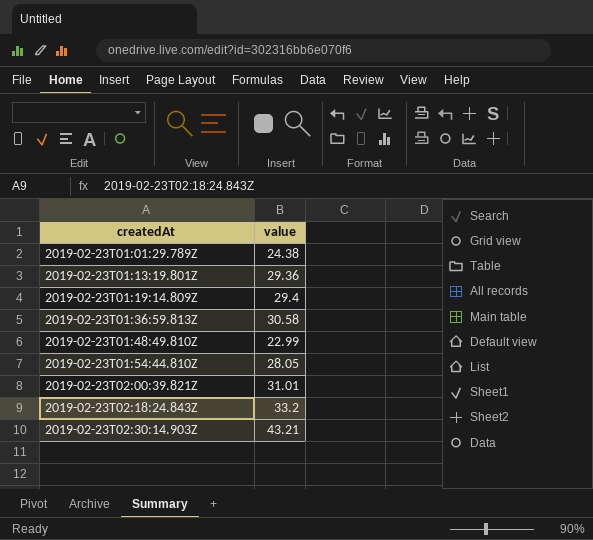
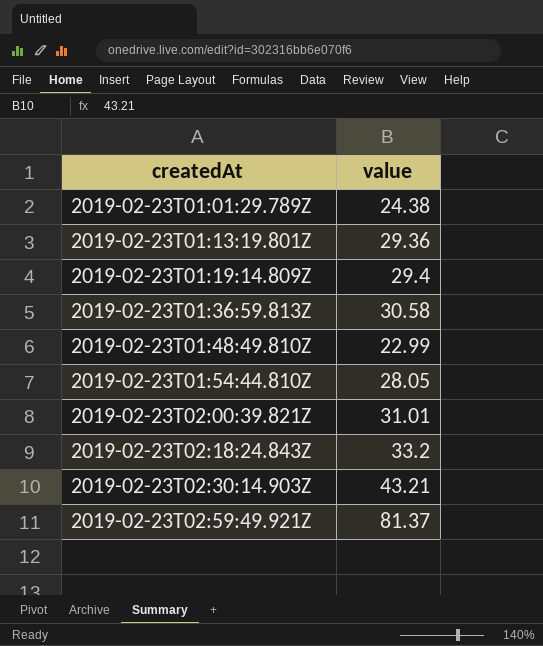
row 2019-02-23T02:59:49.921Z: none -> 81.37

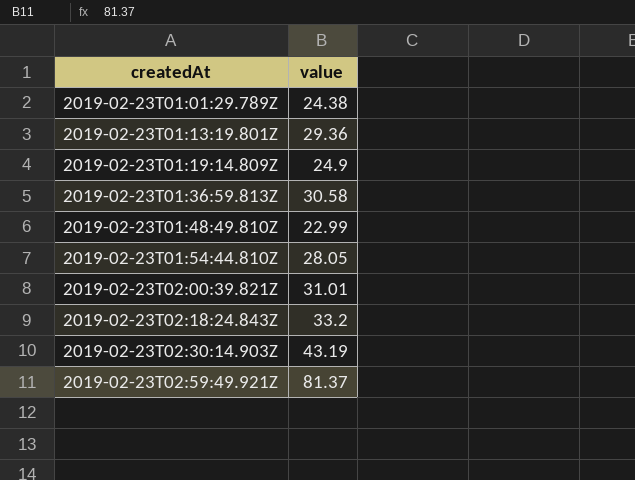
2019-02-23T01:19:14.809Z | value: 29.4 -> 24.9
2019-02-23T02:30:14.903Z | value: 43.21 -> 43.19

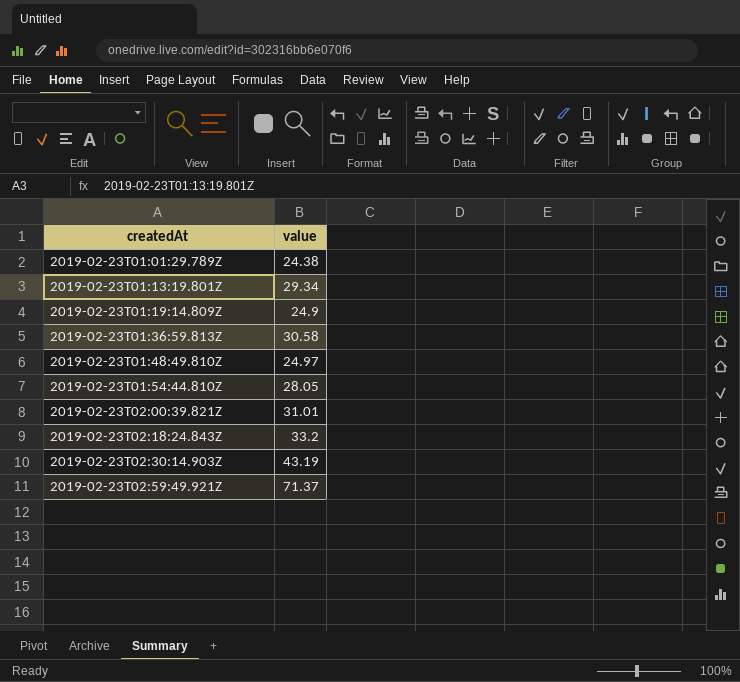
2019-02-23T01:13:19.801Z | value: 29.36 -> 29.34
2019-02-23T01:48:49.810Z | value: 22.99 -> 24.97
2019-02-23T02:59:49.921Z | value: 81.37 -> 71.37

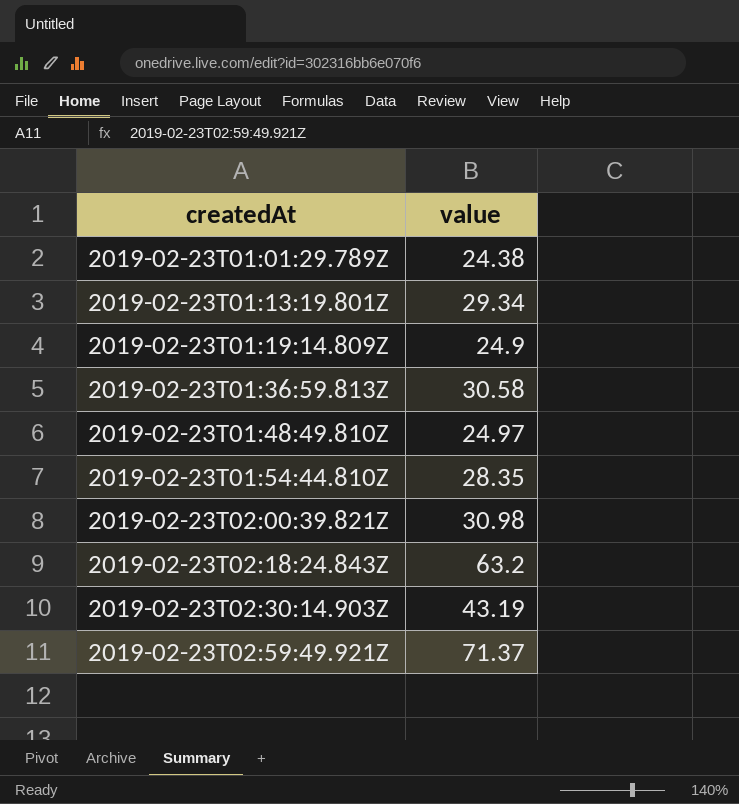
2019-02-23T01:54:44.810Z | value: 28.05 -> 28.35
2019-02-23T02:00:39.821Z | value: 31.01 -> 30.98
2019-02-23T02:18:24.843Z | value: 33.2 -> 63.2

